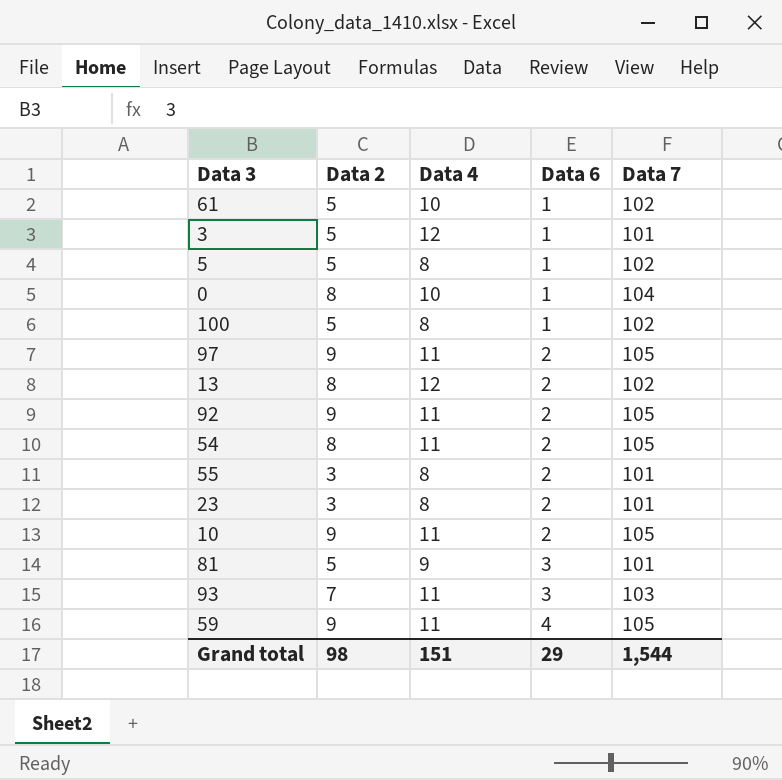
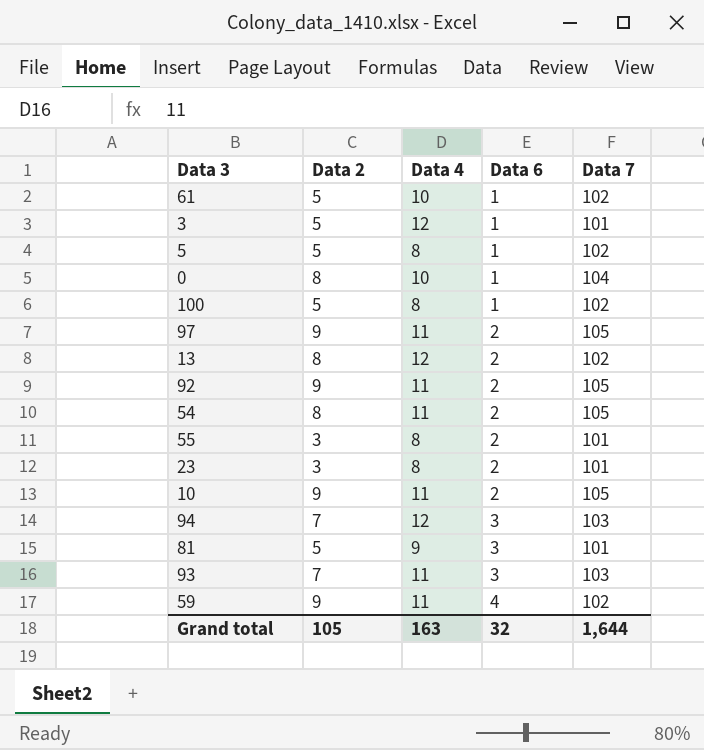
row 94: none -> 7 | 12 | 3 | 103
59 | Data 7: 105 -> 102
Grand total | Data 2: 98 -> 105
Grand total | Data 4: 151 -> 163
Grand total | Data 6: 29 -> 32
Grand total | Data 7: 1,544 -> 1,644

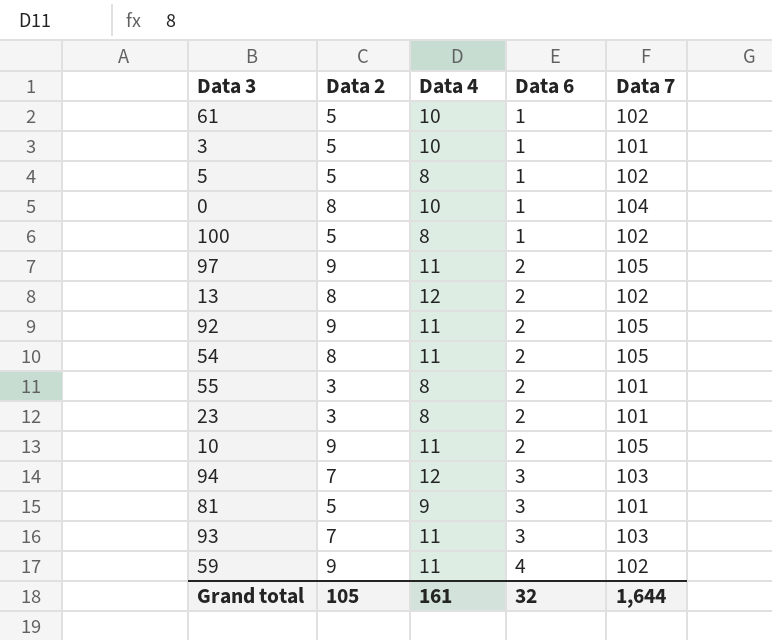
3 | Data 4: 12 -> 10
Grand total | Data 4: 163 -> 161

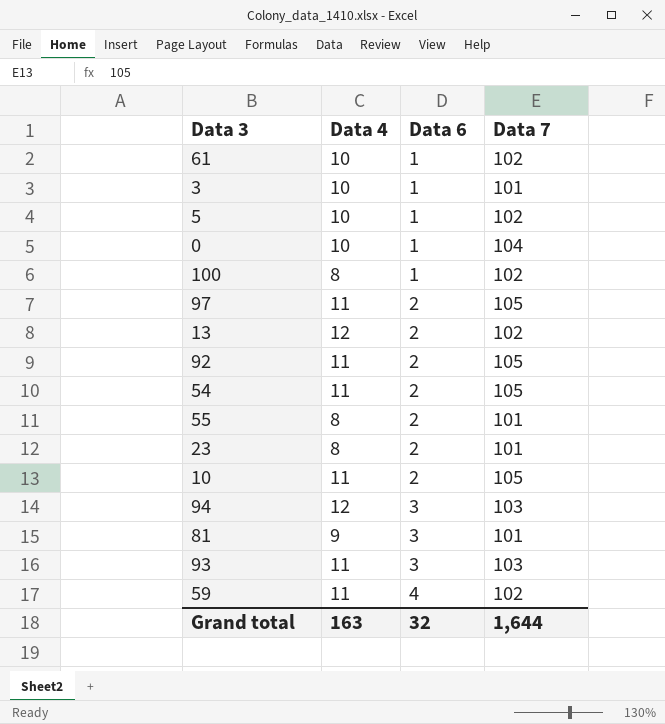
column Data 2 | position: 2 -> none
5 | Data 4: 8 -> 10
Grand total | Data 4: 161 -> 163

